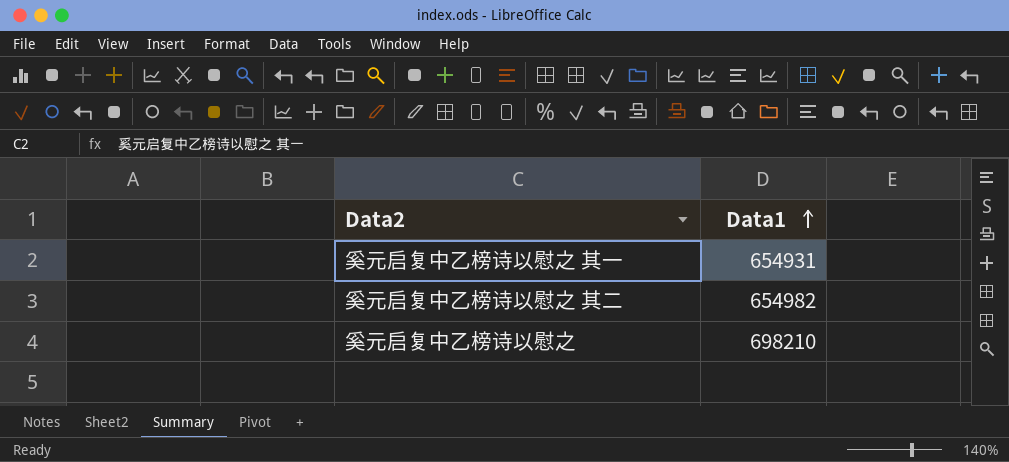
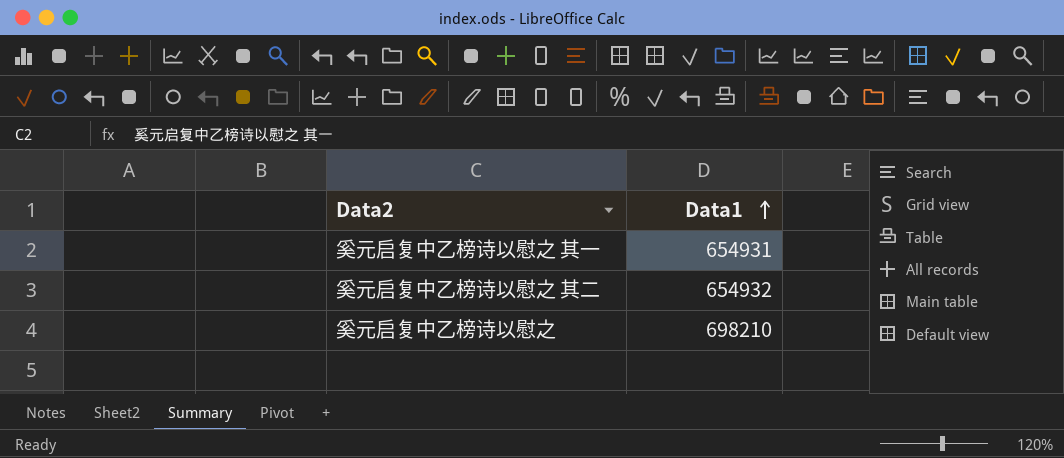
奚元启复中乙榜诗以慰之 其二 | Data1: 654982 -> 654932

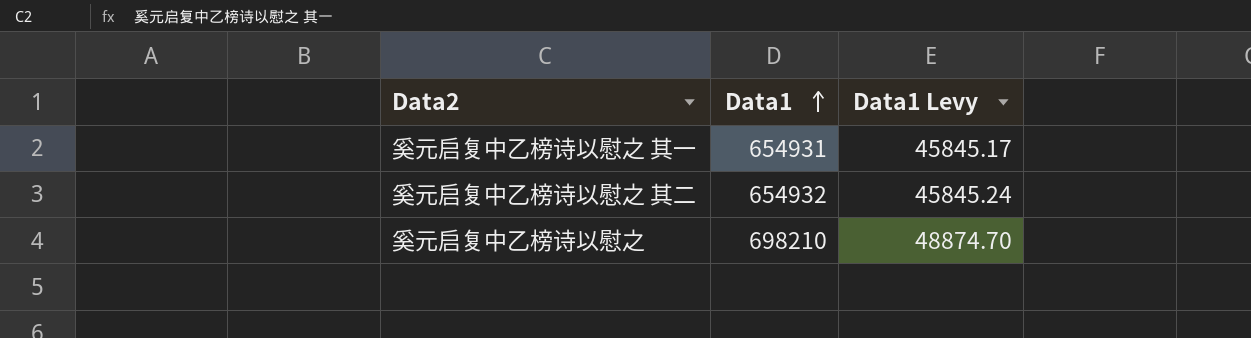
column Data1 Levy | formula: none -> [Data1] * 0.07

